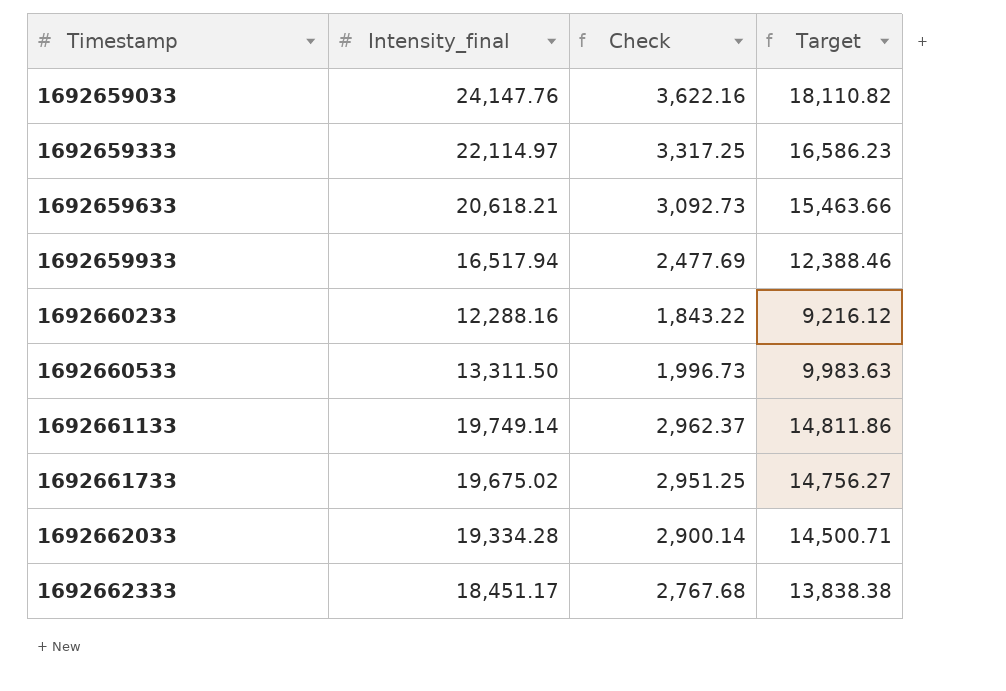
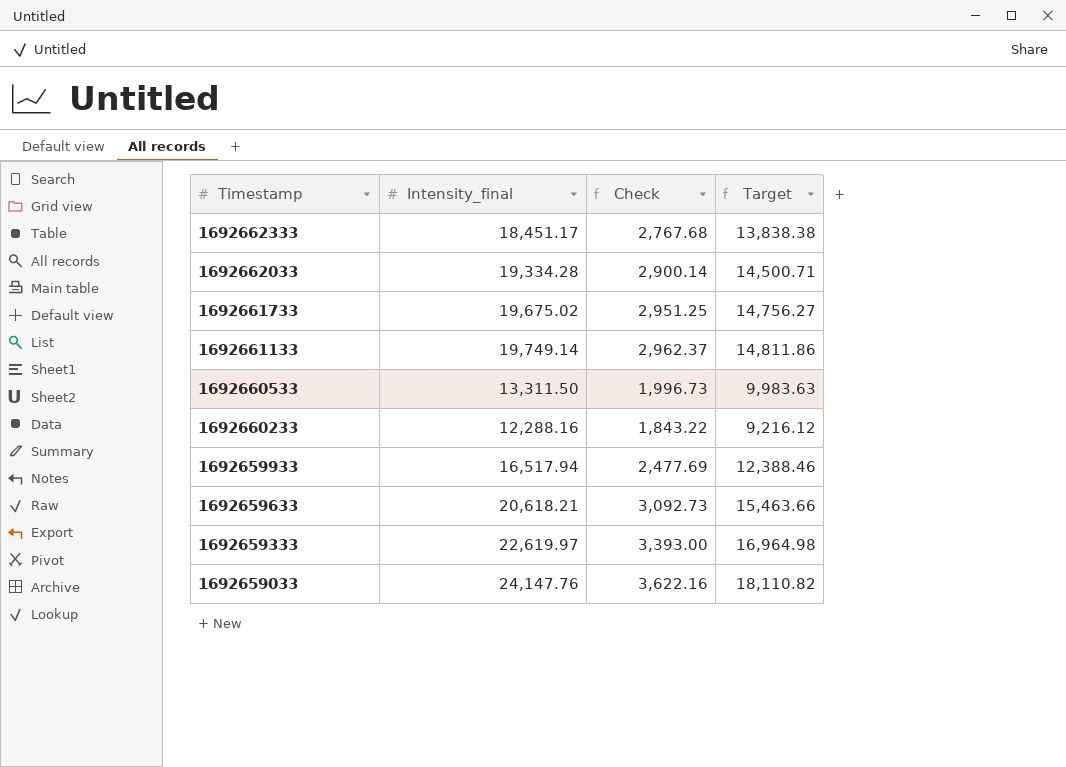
row order: Timestamp ascending -> Timestamp descending
1692659333 | Intensity_final: 22,114.97 -> 22,619.97
1692659333 | Check: 3,317.25 -> 3,393.00
1692659333 | Target: 16,586.23 -> 16,964.98

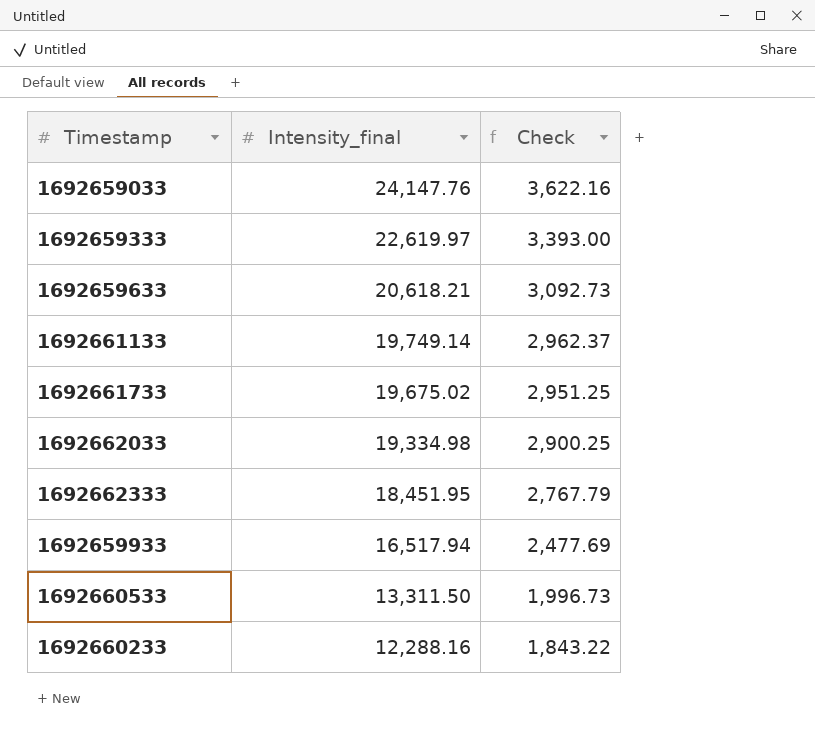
row order: Timestamp descending -> Intensity_final descending
column Target | formula: [Intensity_final] * 0.75 -> none
1692662033 | Intensity_final: 19,334.28 -> 19,334.98
1692662033 | Check: 2,900.14 -> 2,900.25
1692662333 | Intensity_final: 18,451.17 -> 18,451.95
1692662333 | Check: 2,767.68 -> 2,767.79

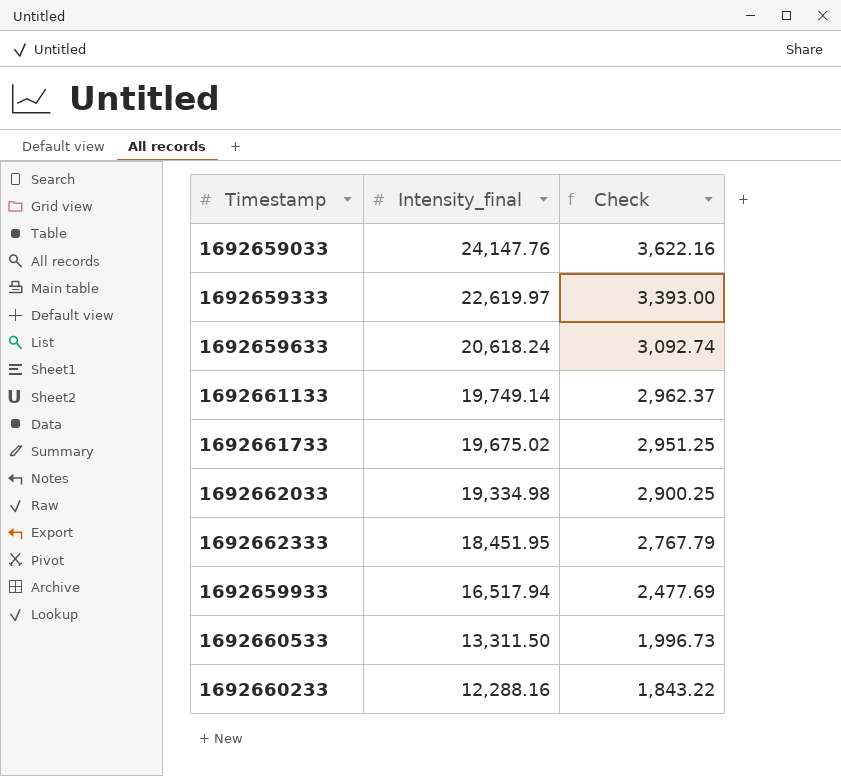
1692659633 | Intensity_final: 20,618.21 -> 20,618.24
1692659633 | Check: 3,092.73 -> 3,092.74

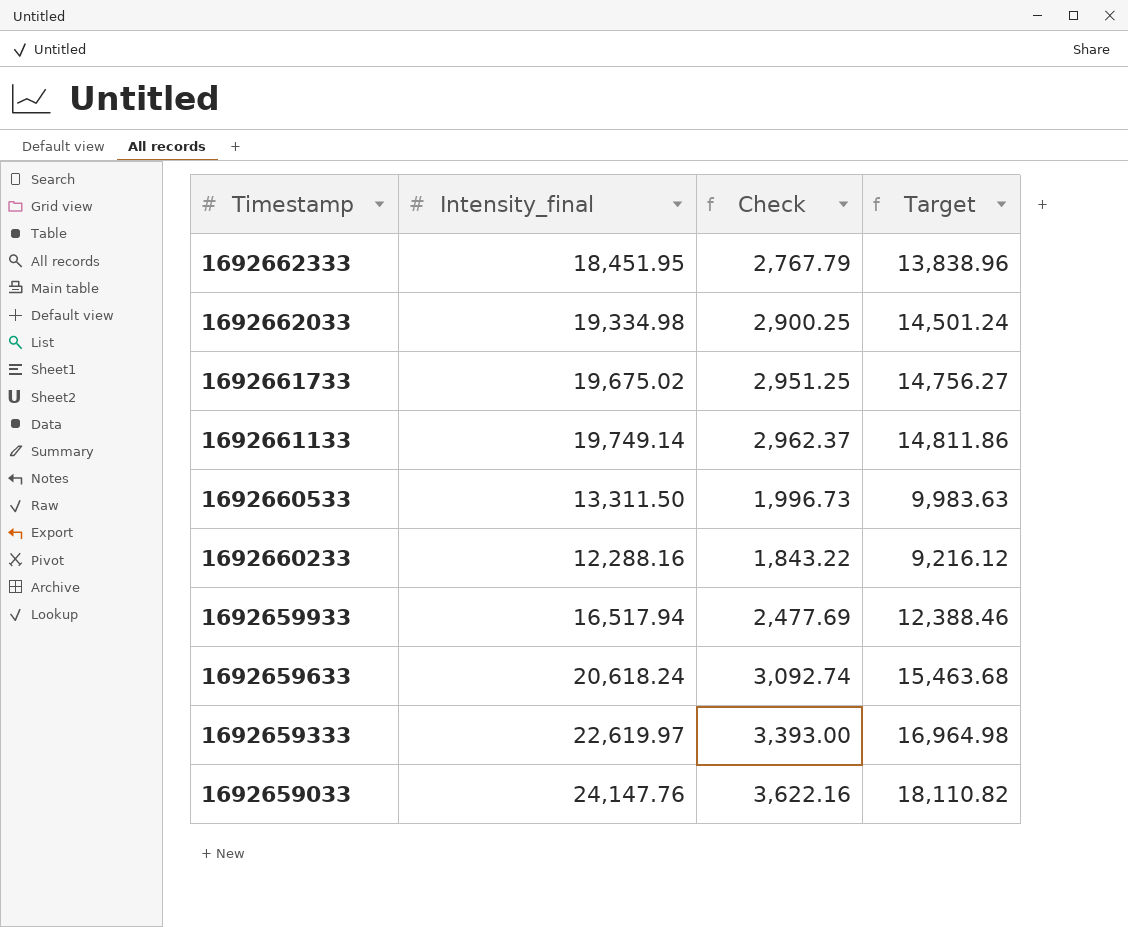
row order: Intensity_final descending -> Timestamp descending
column Target | formula: none -> [Intensity_final] * 0.75

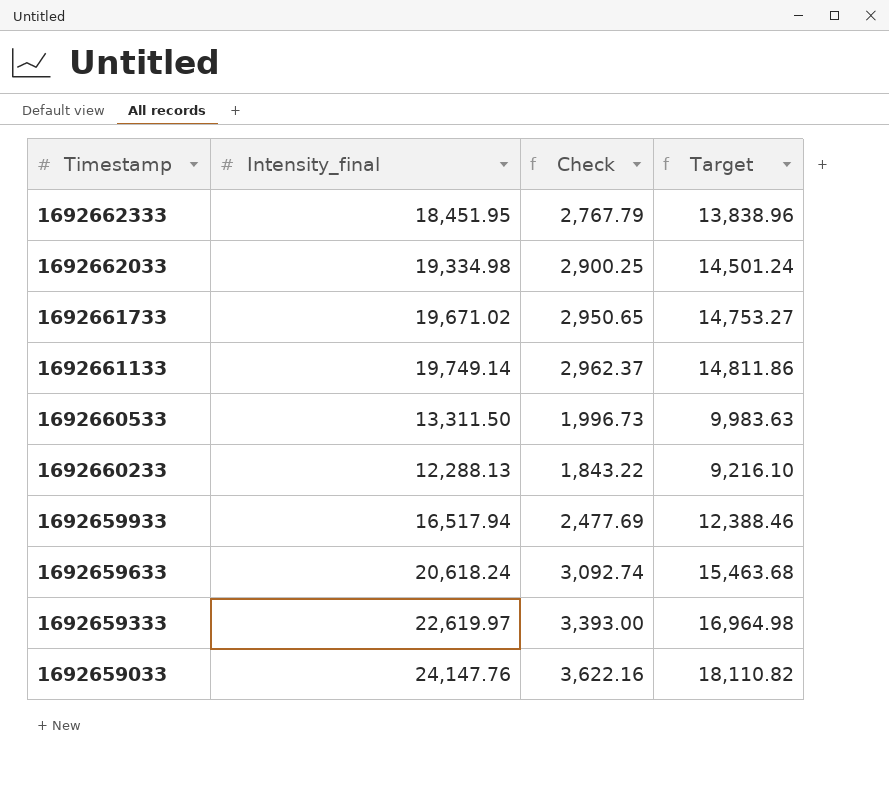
1692661733 | Intensity_final: 19,675.02 -> 19,671.02
1692661733 | Check: 2,951.25 -> 2,950.65
1692661733 | Target: 14,756.27 -> 14,753.27
1692660233 | Intensity_final: 12,288.16 -> 12,288.13
1692660233 | Target: 9,216.12 -> 9,216.10

